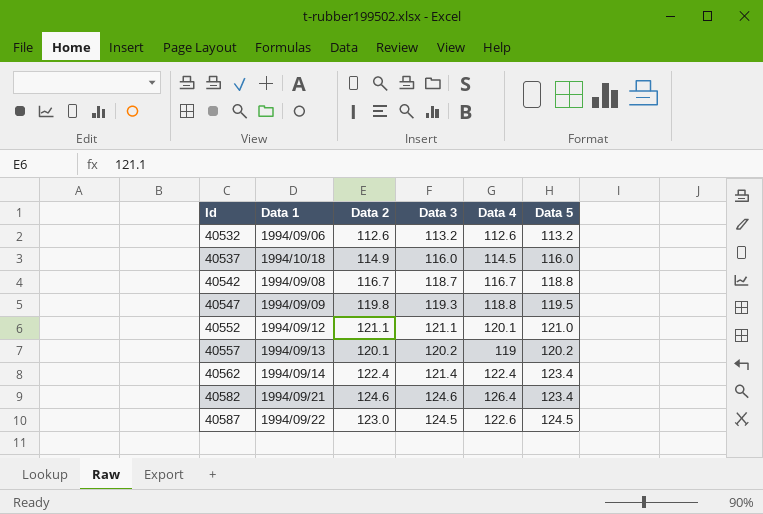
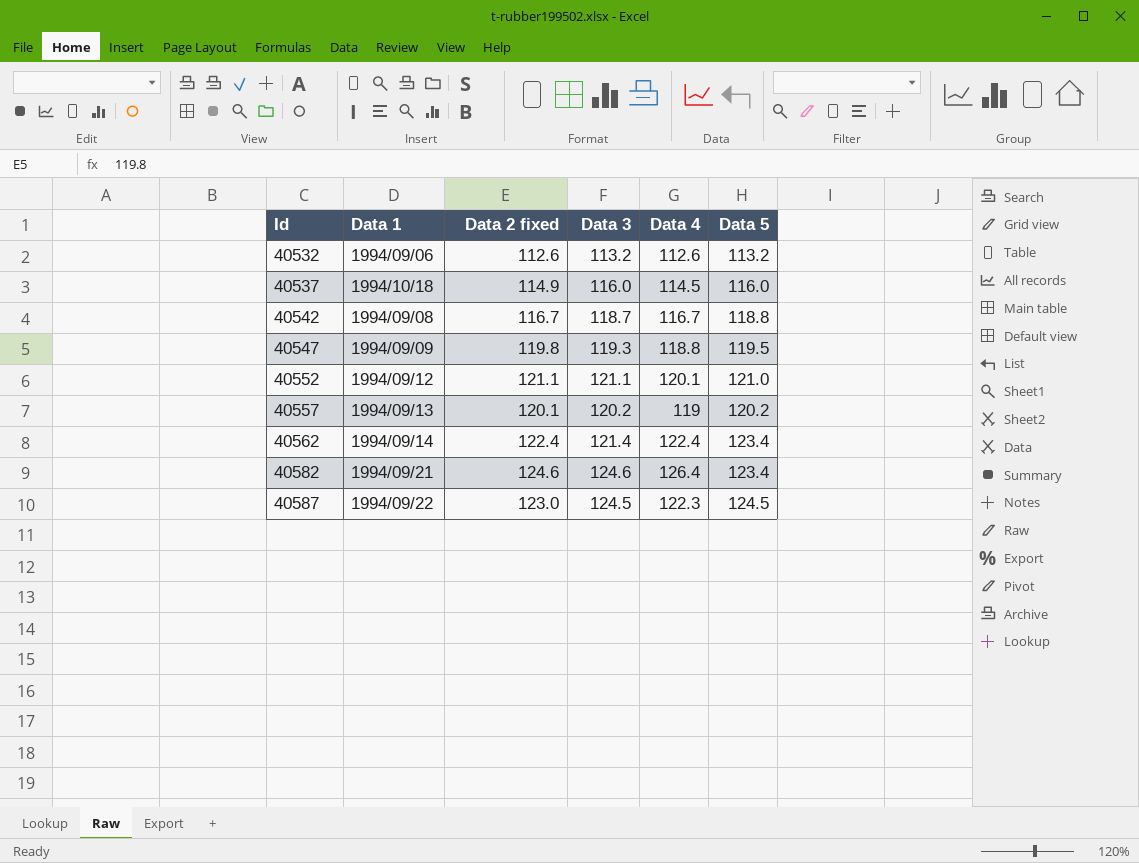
column name: Data 2 -> Data 2 fixed
40587 | Data 4: 122.6 -> 122.3

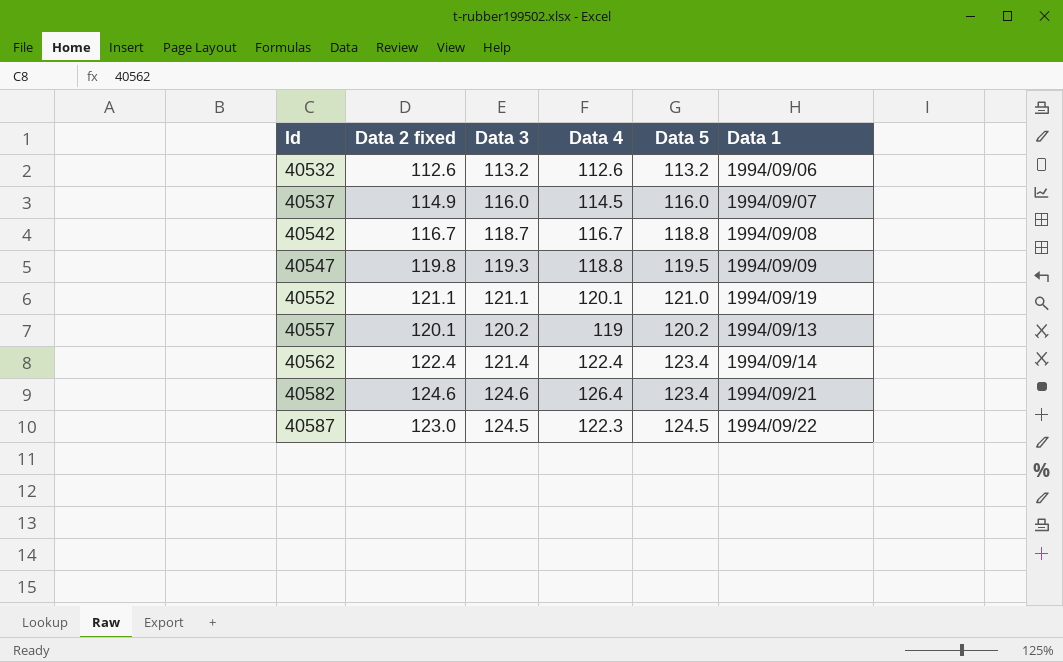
column Data 1 | position: 2 -> 6
40537 | Data 1: 1994/10/18 -> 1994/09/07
40552 | Data 1: 1994/09/12 -> 1994/09/19

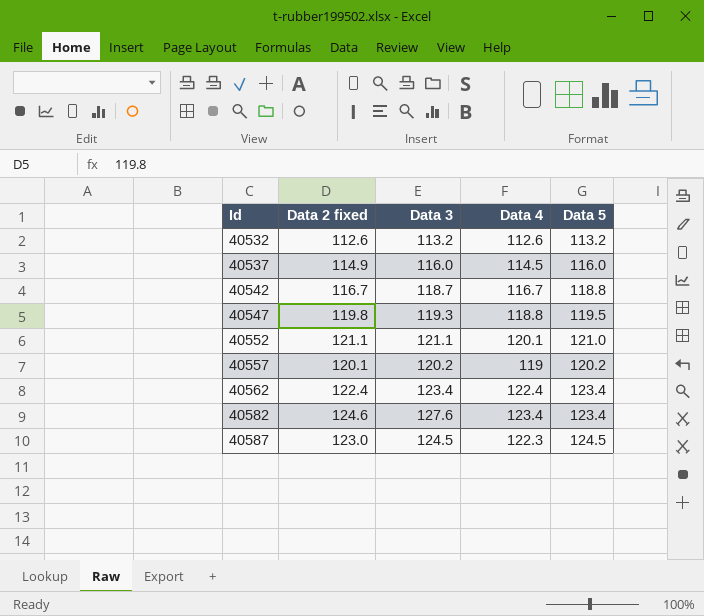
column Data 1 | position: 6 -> none
40562 | Data 3: 121.4 -> 123.4
40582 | Data 3: 124.6 -> 127.6
40582 | Data 4: 126.4 -> 123.4

